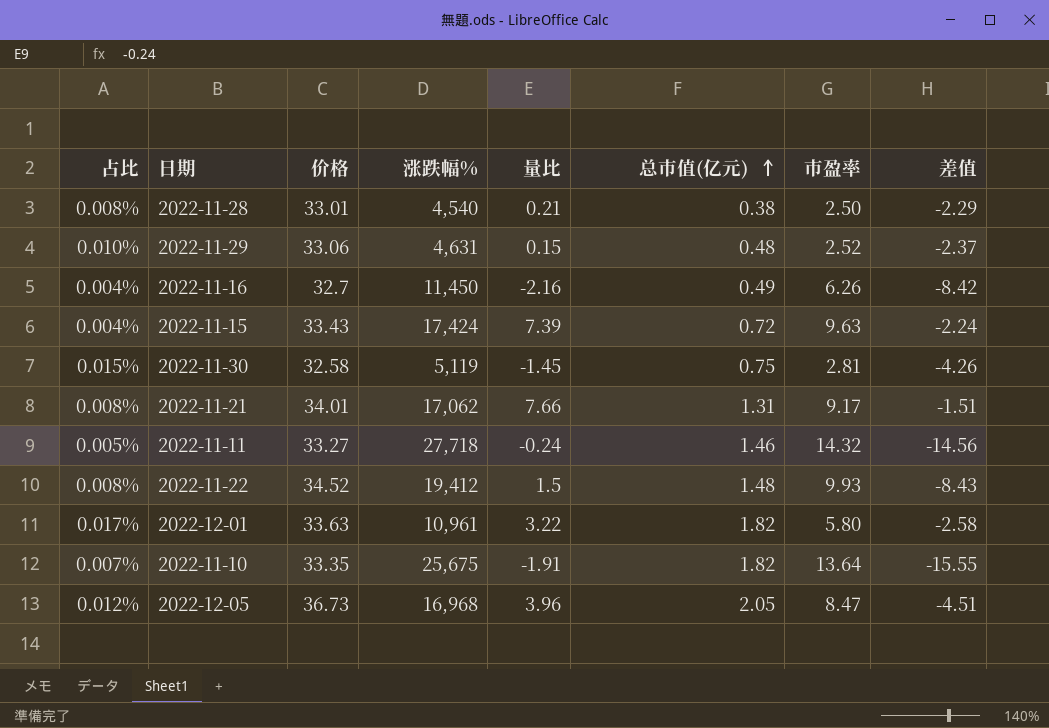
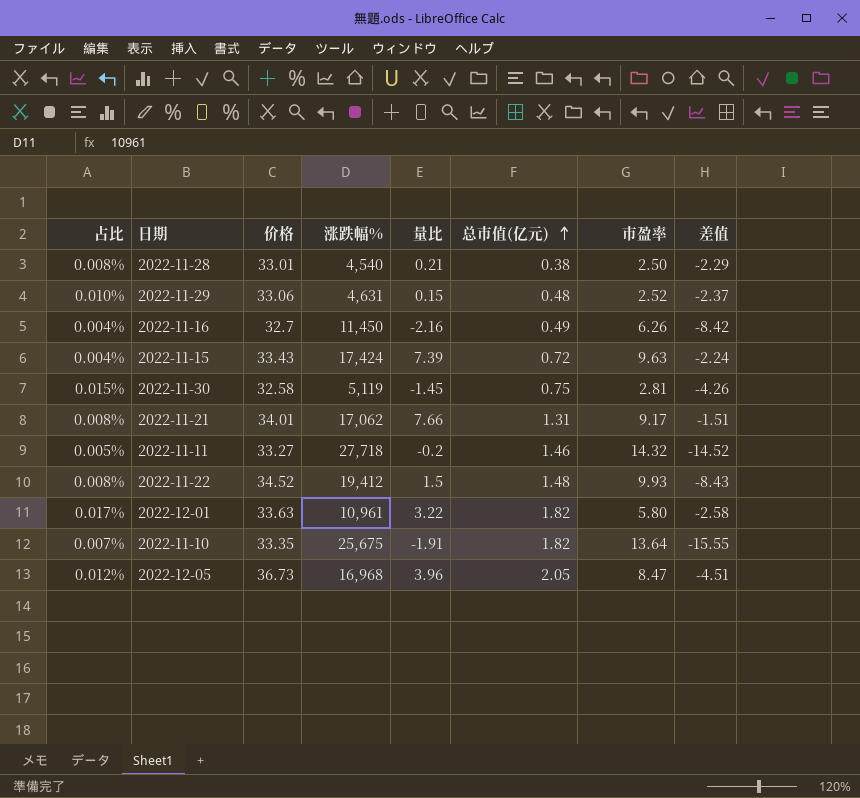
2022-11-11 | 量比: -0.24 -> -0.2
2022-11-11 | 差值: -14.56 -> -14.52

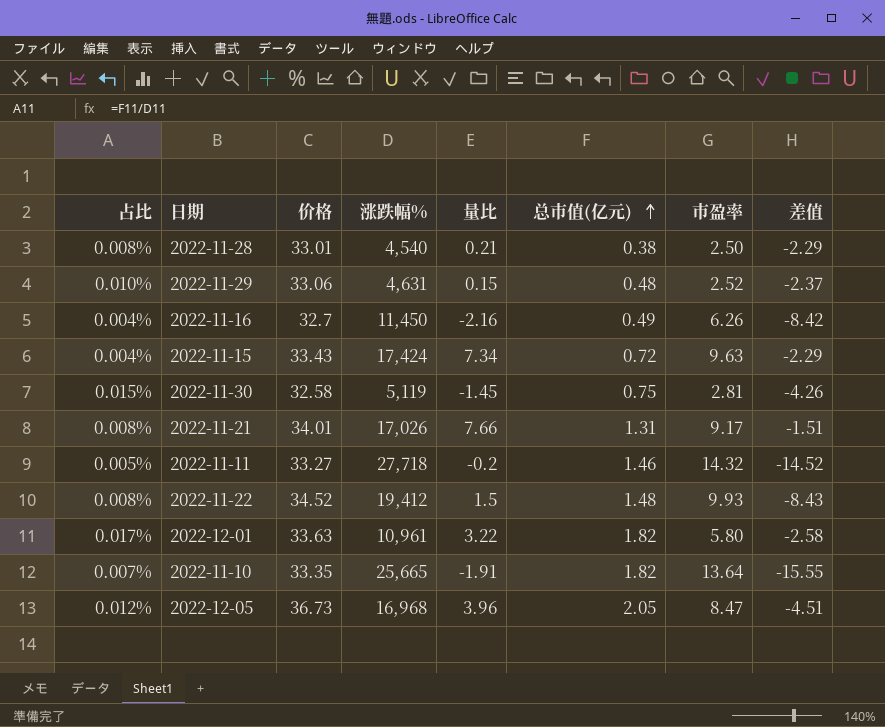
2022-11-15 | 量比: 7.39 -> 7.34
2022-11-15 | 差值: -2.24 -> -2.29
2022-11-21 | 涨跌幅%: 17,062 -> 17,026
2022-11-10 | 涨跌幅%: 25,675 -> 25,665

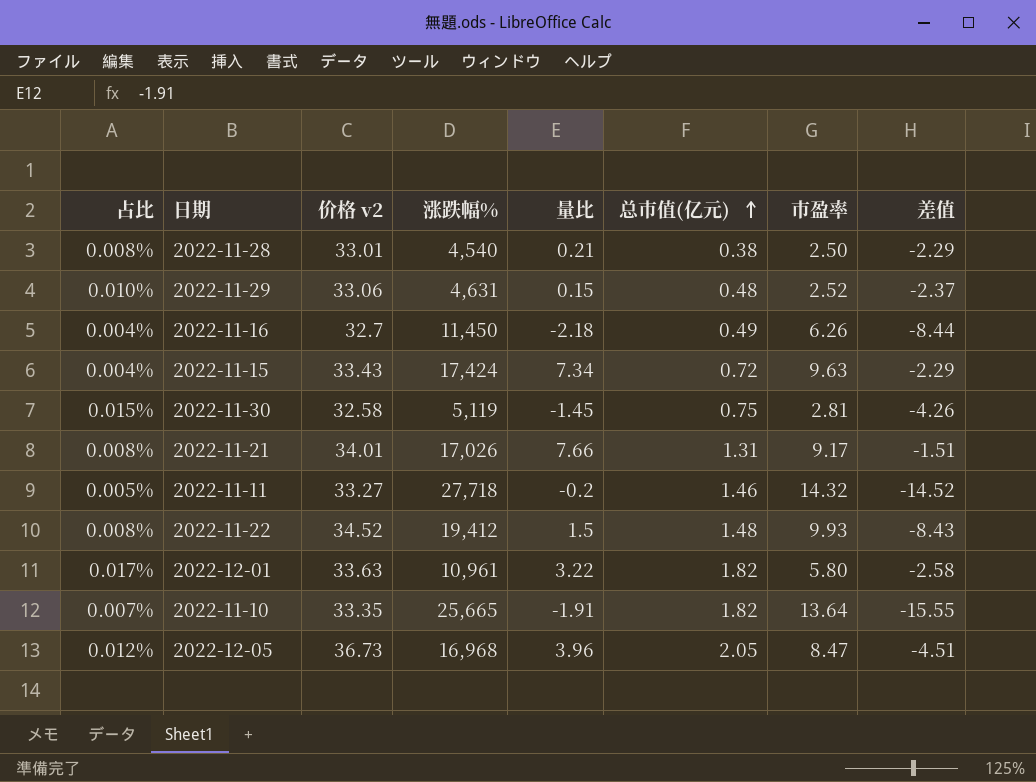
column name: 价格 -> 价格 v2
2022-11-16 | 量比: -2.16 -> -2.18
2022-11-16 | 差值: -8.42 -> -8.44

